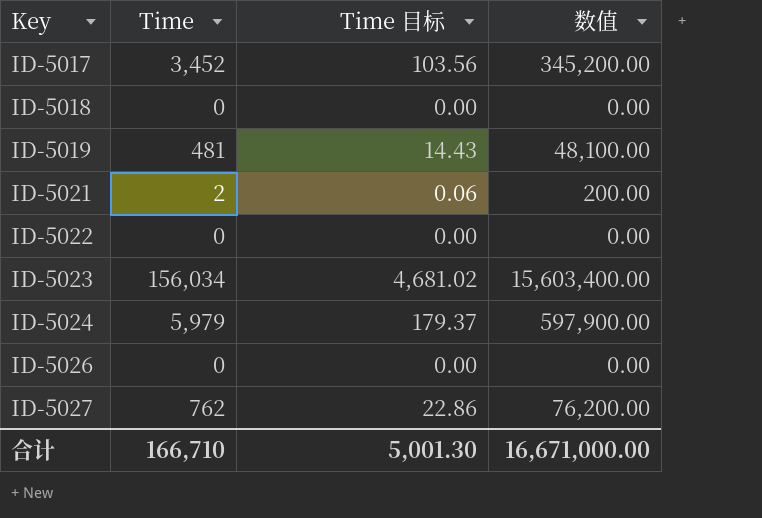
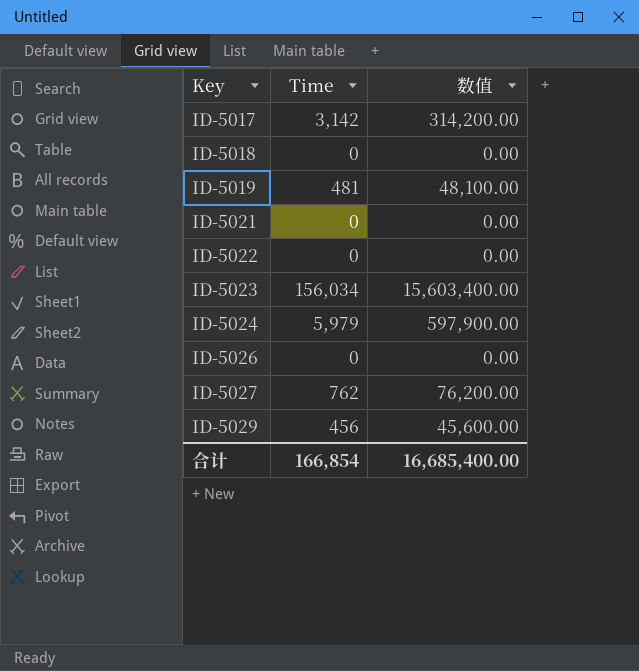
column Time 目标 | formula: [Time] * 0.03 -> none
ID-5017 | Time: 3,452 -> 3,142
ID-5017 | 数值: 345,200.00 -> 314,200.00
ID-5021 | Time: 2 -> 0
ID-5021 | 数值: 200.00 -> 0.00
row ID-5029: none -> 456 | 45,600.00
合计 | Time: 166,710 -> 166,854
合计 | 数值: 16,671,000.00 -> 16,685,400.00

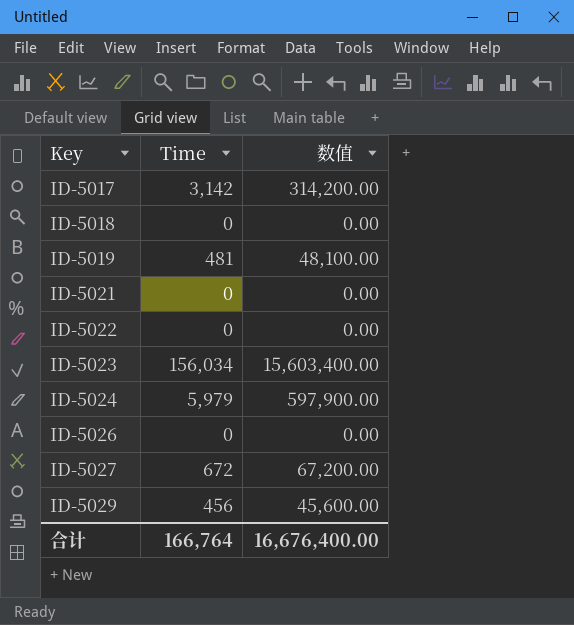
ID-5027 | Time: 762 -> 672
ID-5027 | 数值: 76,200.00 -> 67,200.00
合计 | Time: 166,854 -> 166,764
合计 | 数值: 16,685,400.00 -> 16,676,400.00

